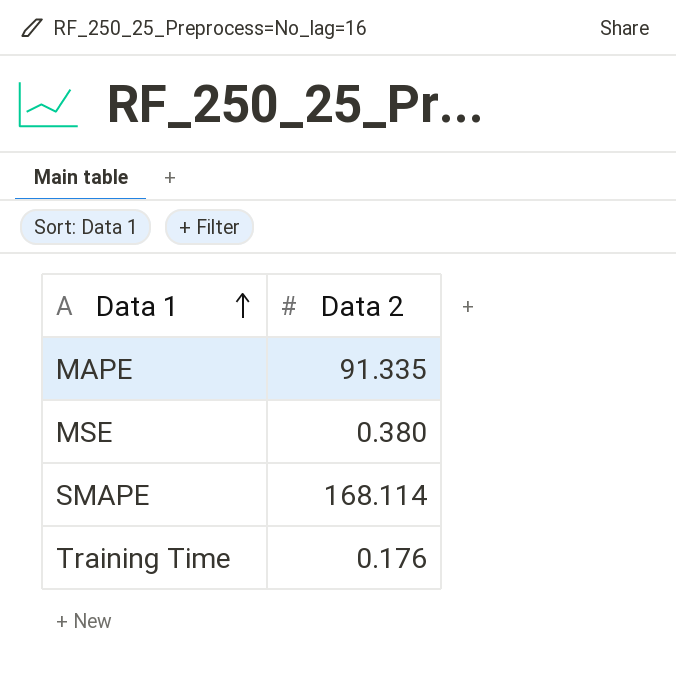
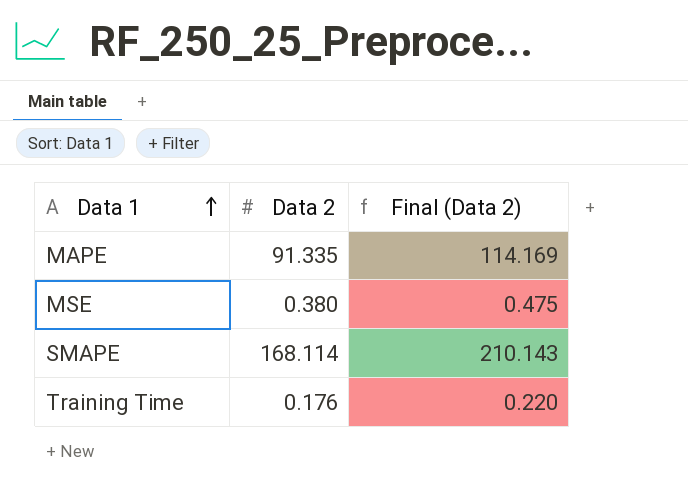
column Final (Data 2) | formula: none -> [Data 2] * 1.25

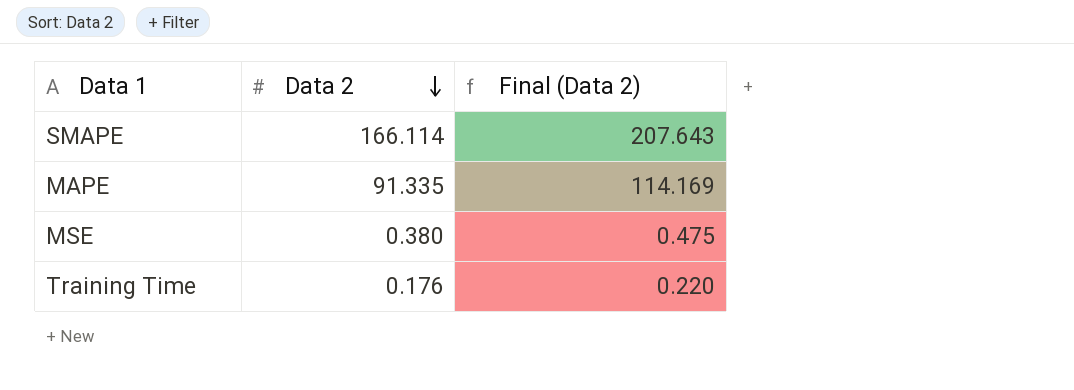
row order: Data 1 ascending -> Data 2 descending
SMAPE | Data 2: 168.114 -> 166.114
SMAPE | Final (Data 2): 210.143 -> 207.643

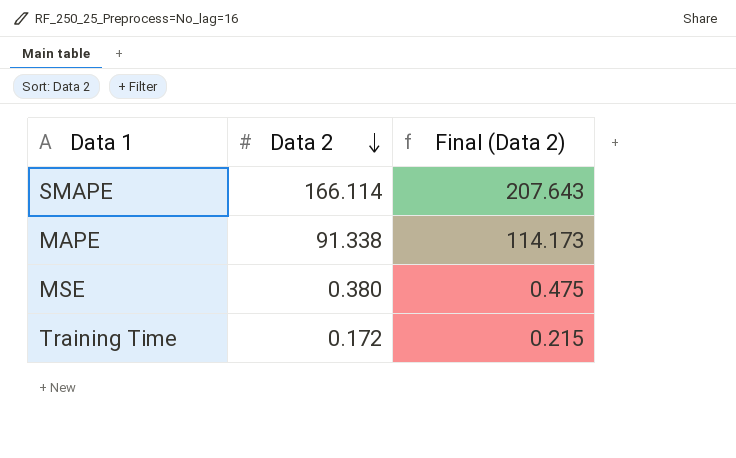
MAPE | Data 2: 91.335 -> 91.338
MAPE | Final (Data 2): 114.169 -> 114.173
Training Time | Data 2: 0.176 -> 0.172
Training Time | Final (Data 2): 0.220 -> 0.215

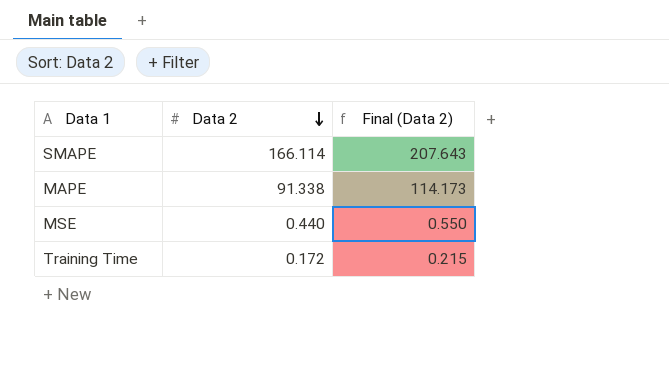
MSE | Data 2: 0.380 -> 0.440
MSE | Final (Data 2): 0.475 -> 0.550

